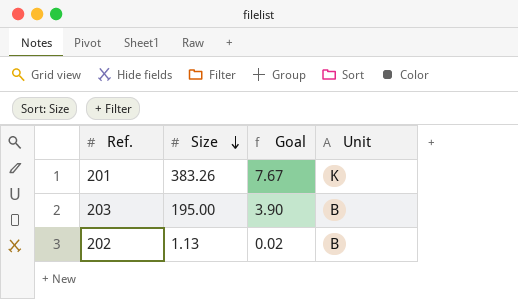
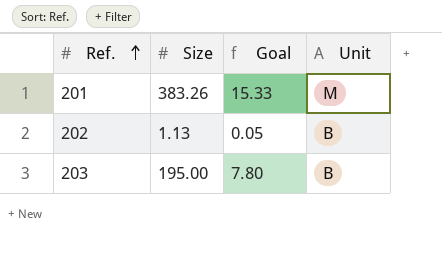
row order: Size descending -> Ref. ascending
column Goal | formula: [Size] * 0.02 -> [Size] * 0.04
201 | Unit: K -> M

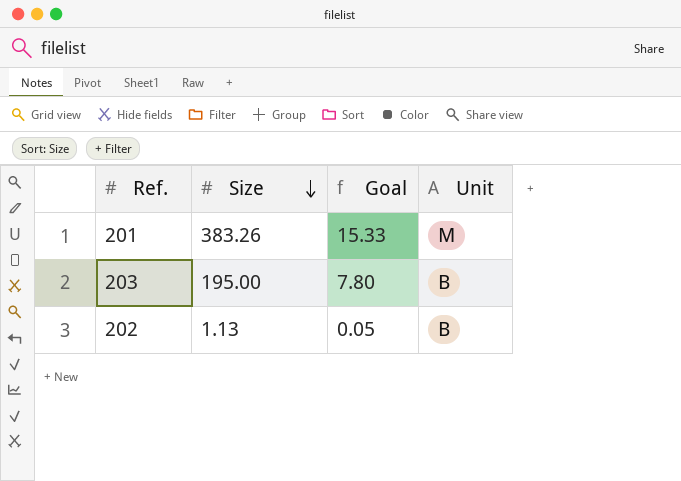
row order: Ref. ascending -> Size descending

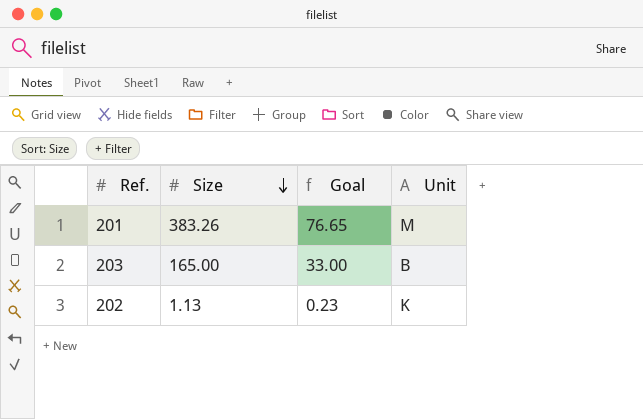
column Goal | formula: [Size] * 0.04 -> [Size] * 0.2
203 | Size: 195.00 -> 165.00
202 | Unit: B -> K

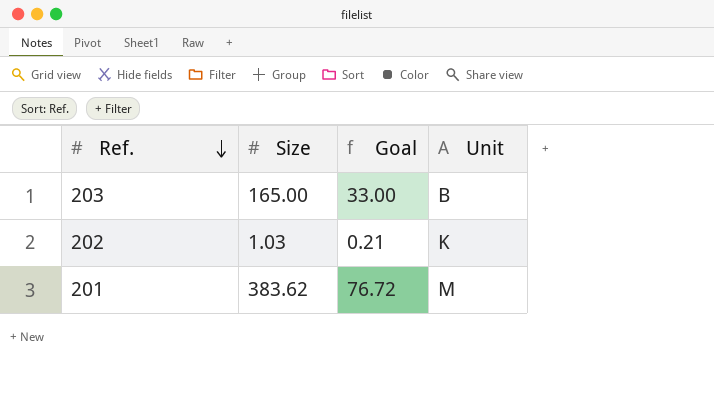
row order: Size descending -> Ref. descending
202 | Size: 1.13 -> 1.03
202 | Goal: 0.23 -> 0.21
201 | Size: 383.26 -> 383.62
201 | Goal: 76.65 -> 76.72

